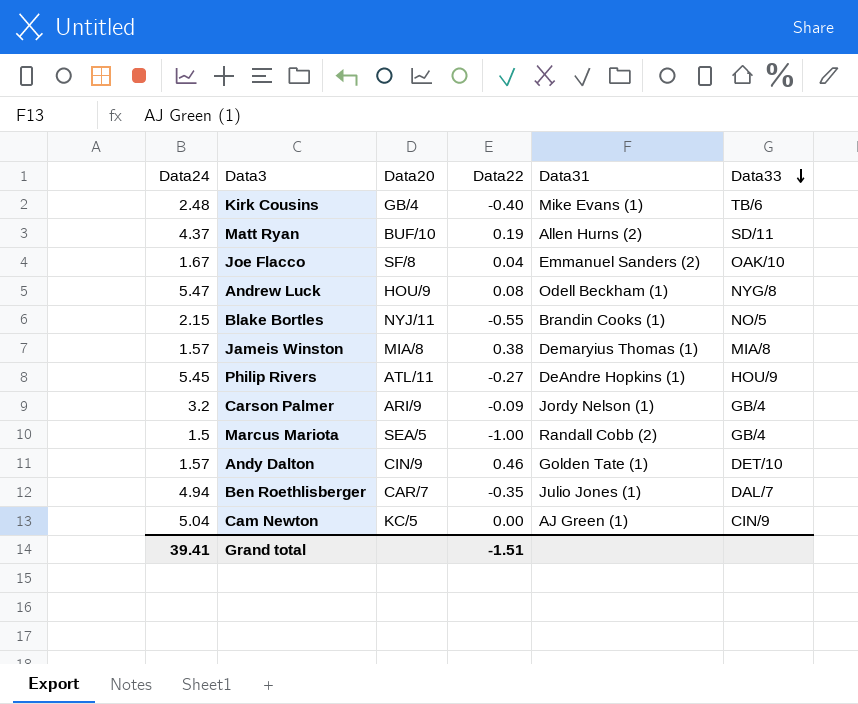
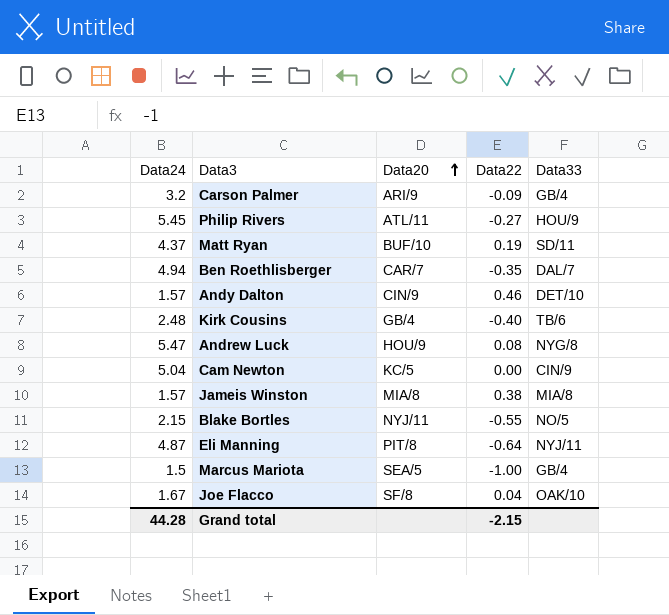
row order: Data33 descending -> Data20 ascending
column Data31 | position: 5 -> none
row Eli Manning: none -> 4.87 | PIT/8 | -0.64 | NYJ/11
Grand total | Data24: 39.41 -> 44.28
Grand total | Data22: -1.51 -> -2.15

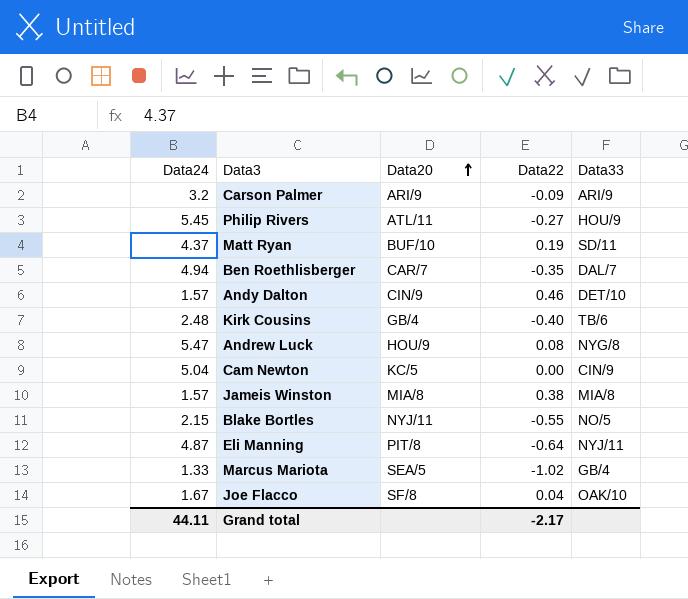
Carson Palmer | Data33: GB/4 -> ARI/9
Marcus Mariota | Data24: 1.5 -> 1.33
Marcus Mariota | Data22: -1.00 -> -1.02
Grand total | Data24: 44.28 -> 44.11
Grand total | Data22: -2.15 -> -2.17

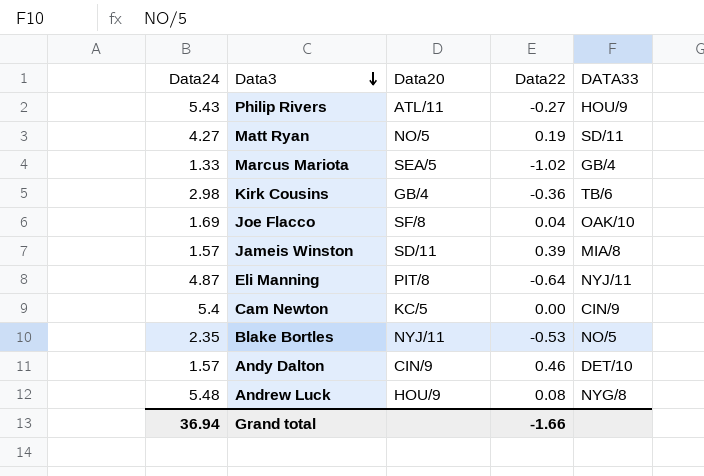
row order: Data20 ascending -> Data3 descending
column name: Data33 -> DATA33
row Carson Palmer: 3.2 | ARI/9 | -0.09 | ARI/9 -> none
row Ben Roethlisberger: 4.94 | CAR/7 | -0.35 | DAL/7 -> none
Philip Rivers | Data24: 5.45 -> 5.43
Matt Ryan | Data24: 4.37 -> 4.27
Matt Ryan | Data20: BUF/10 -> NO/5
Kirk Cousins | Data24: 2.48 -> 2.98
Kirk Cousins | Data22: -0.40 -> -0.36
Joe Flacco | Data24: 1.67 -> 1.69
Jameis Winston | Data20: MIA/8 -> SD/11
Jameis Winston | Data22: 0.38 -> 0.39
Cam Newton | Data24: 5.04 -> 5.4
Blake Bortles | Data24: 2.15 -> 2.35
Blake Bortles | Data22: -0.55 -> -0.53
Andrew Luck | Data24: 5.47 -> 5.48
Grand total | Data24: 44.11 -> 36.94
Grand total | Data22: -2.17 -> -1.66

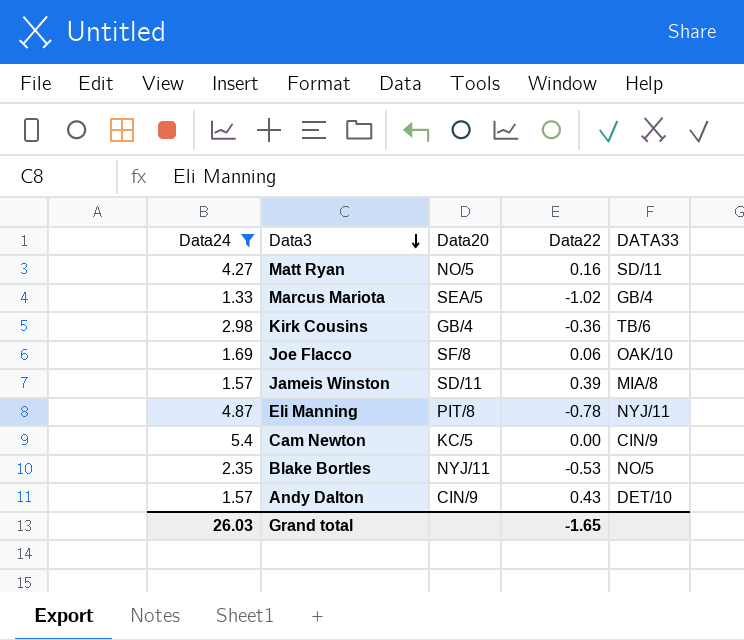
filter: none -> Data24 <= 5.4
Matt Ryan | Data22: 0.19 -> 0.16
Joe Flacco | Data22: 0.04 -> 0.06
Eli Manning | Data22: -0.64 -> -0.78
Andy Dalton | Data22: 0.46 -> 0.43
Grand total | Data24: 36.94 -> 26.03
Grand total | Data22: -1.66 -> -1.65

